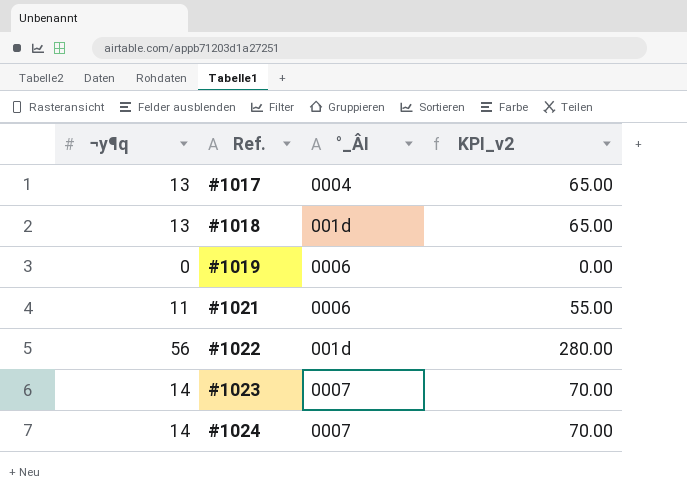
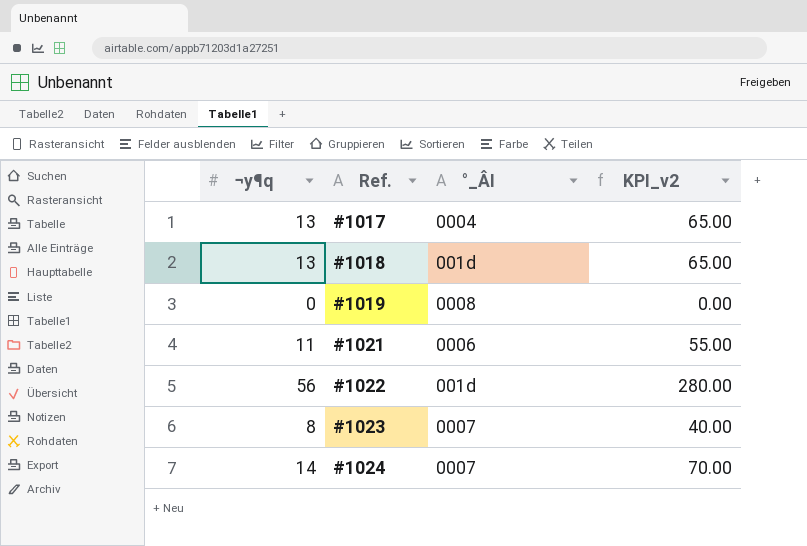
#1019 | °_ÂI: 0006 -> 0008
#1023 | ¬y¶q: 14 -> 8
#1023 | KPI_v2: 70.00 -> 40.00

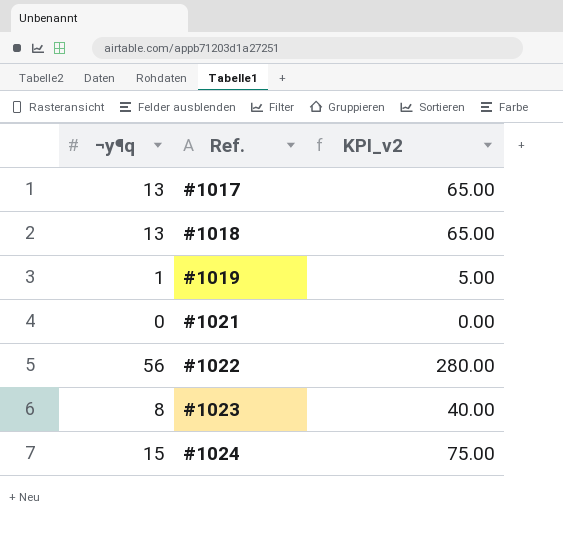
column °_ÂI | position: 3 -> none
#1019 | ¬y¶q: 0 -> 1
#1019 | KPI_v2: 0.00 -> 5.00
#1021 | ¬y¶q: 11 -> 0
#1021 | KPI_v2: 55.00 -> 0.00
#1024 | ¬y¶q: 14 -> 15
#1024 | KPI_v2: 70.00 -> 75.00

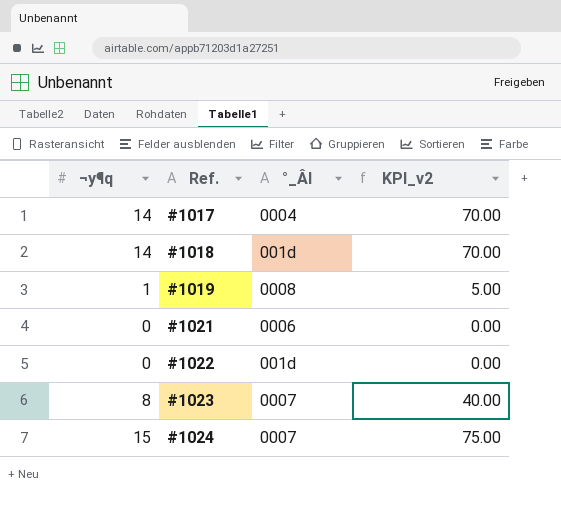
column °_ÂI | position: none -> 3
#1017 | ¬y¶q: 13 -> 14
#1017 | KPI_v2: 65.00 -> 70.00
#1018 | ¬y¶q: 13 -> 14
#1018 | KPI_v2: 65.00 -> 70.00
#1022 | ¬y¶q: 56 -> 0
#1022 | KPI_v2: 280.00 -> 0.00

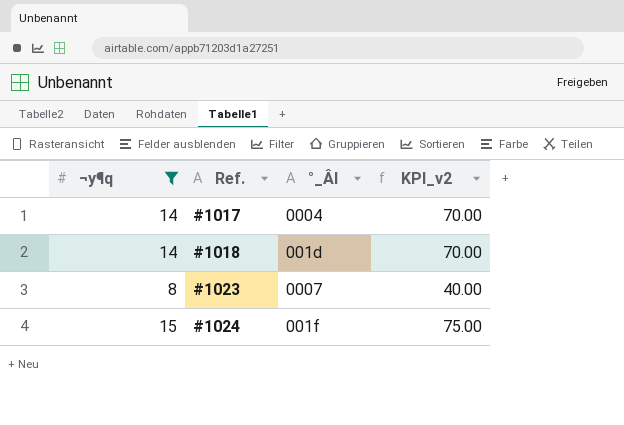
filter: none -> ¬y¶q >= 8
#1024 | °_ÂI: 0007 -> 001f

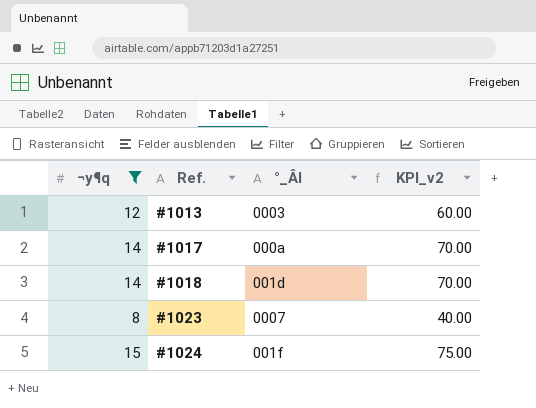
row #1013: none -> 12 | 0003 | 60.00
#1017 | °_ÂI: 0004 -> 000a

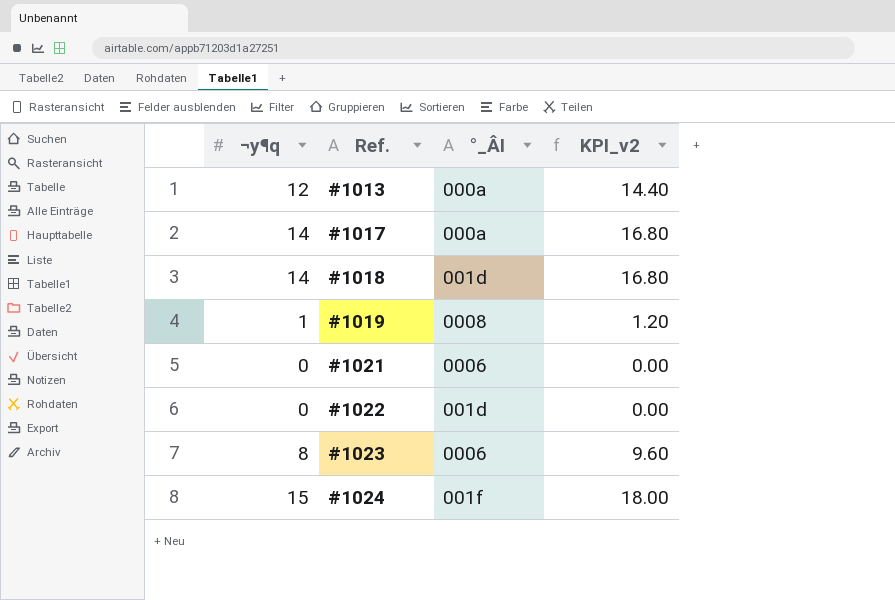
filter: ¬y¶q >= 8 -> none
column KPI_v2 | formula: [¬y¶q] * 5 -> [¬y¶q] * 1.2
#1013 | °_ÂI: 0003 -> 000a
#1023 | °_ÂI: 0007 -> 0006

